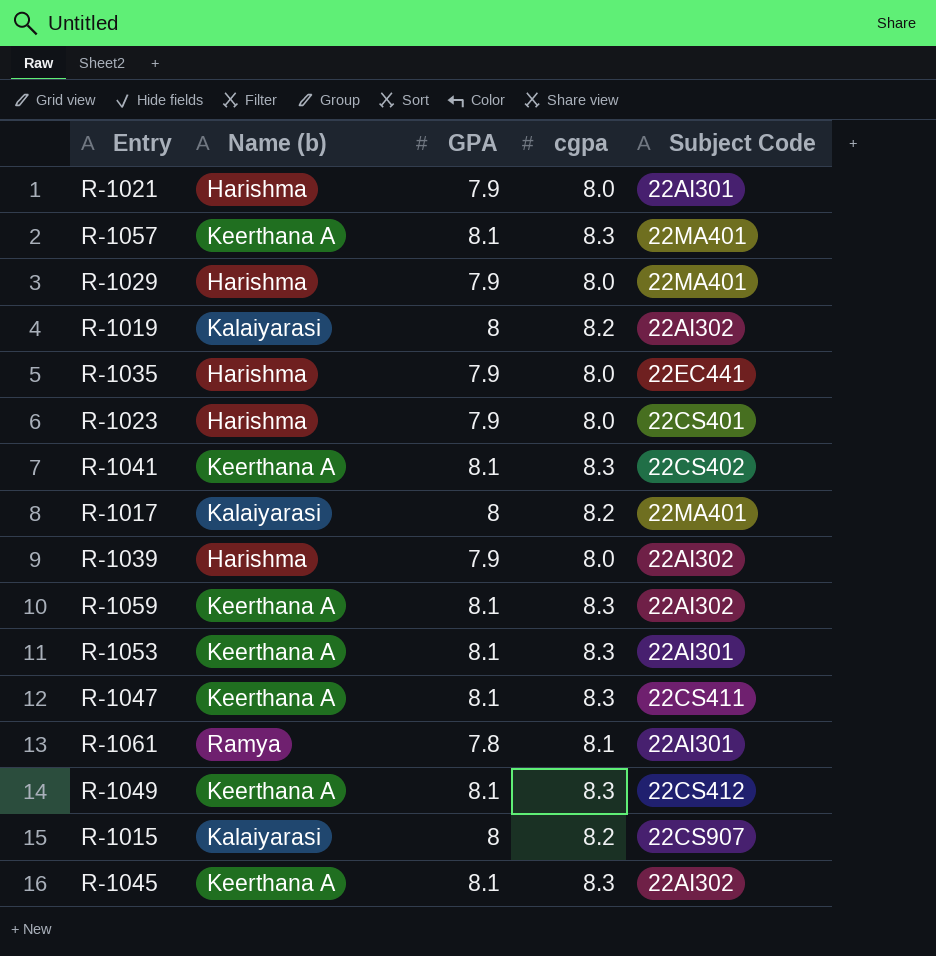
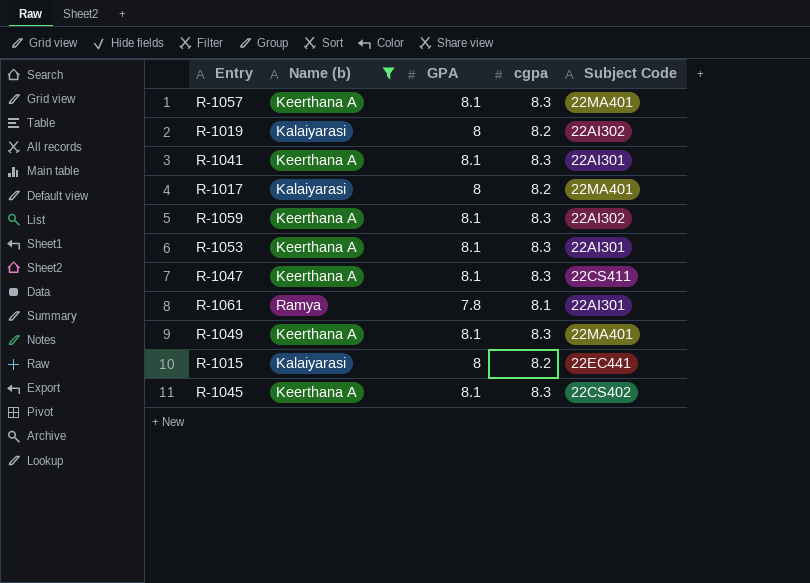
filter: none -> Name (b) != Harishma
R-1041 | Subject Code: 22CS402 -> 22AI301
R-1049 | Subject Code: 22CS412 -> 22MA401
R-1015 | Subject Code: 22CS907 -> 22EC441
R-1045 | Subject Code: 22AI302 -> 22CS402

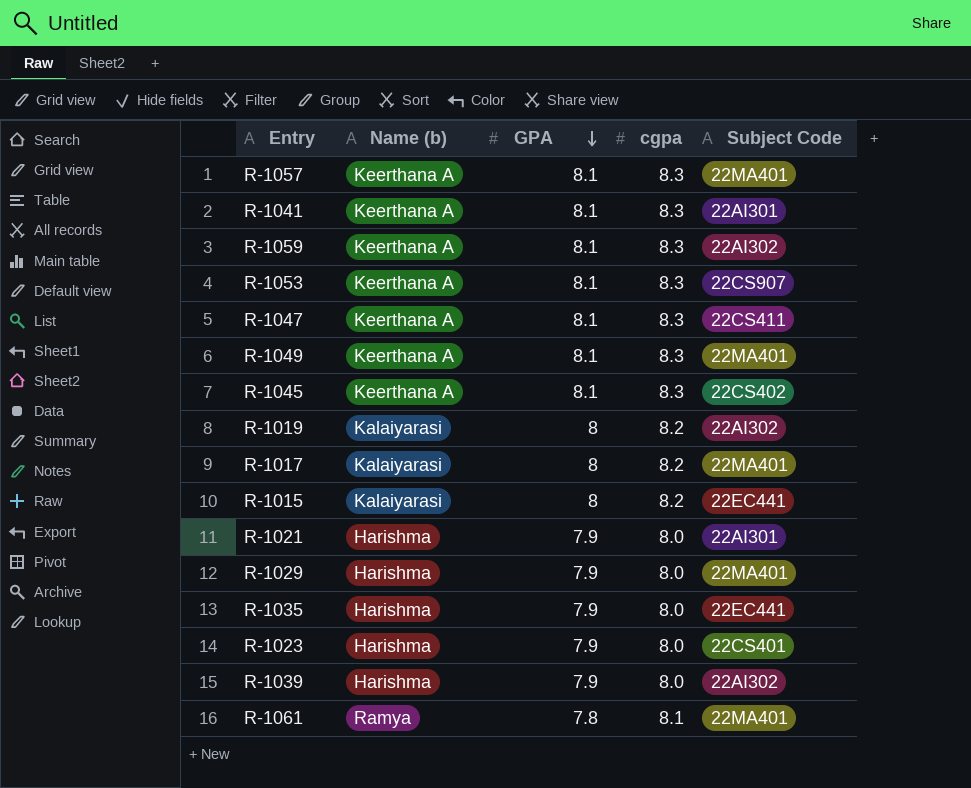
filter: Name (b) != Harishma -> none
row order: none -> GPA descending
R-1053 | Subject Code: 22AI301 -> 22CS907
R-1061 | Subject Code: 22AI301 -> 22MA401

